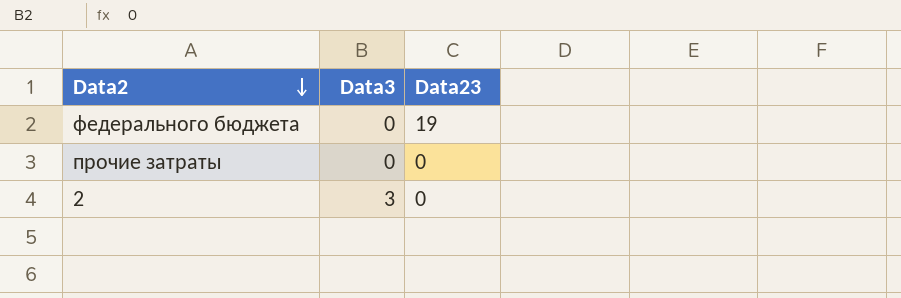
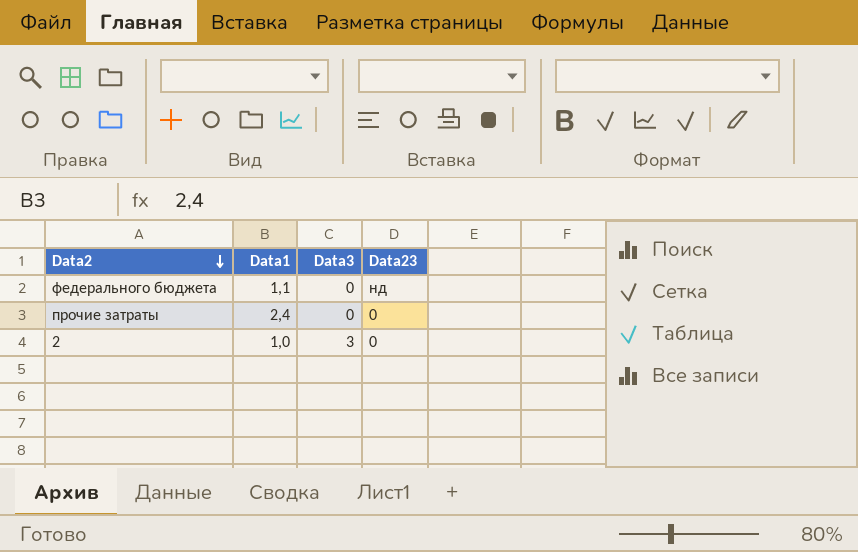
column Data1 | position: none -> 2
федерального бюджета | Data23: 19 -> нд

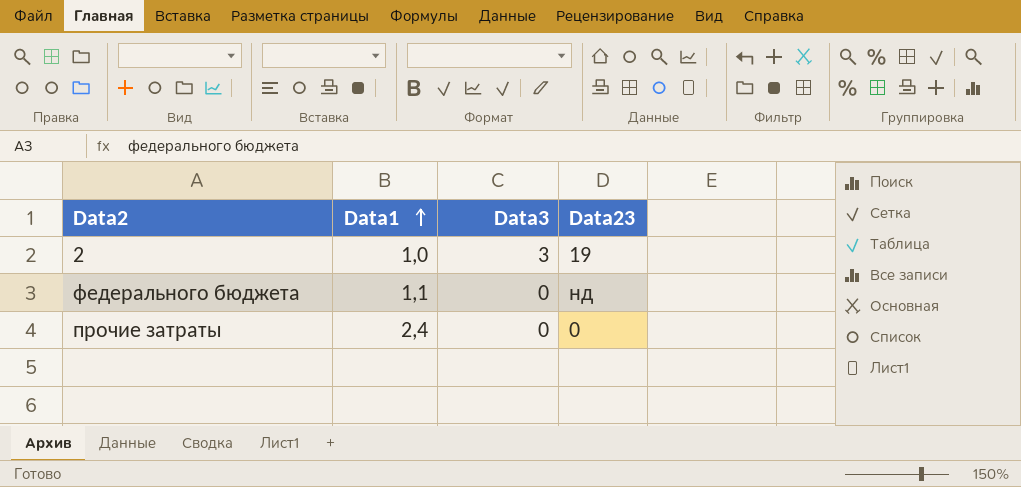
row order: Data2 descending -> Data1 ascending
2 | Data23: 0 -> 19

